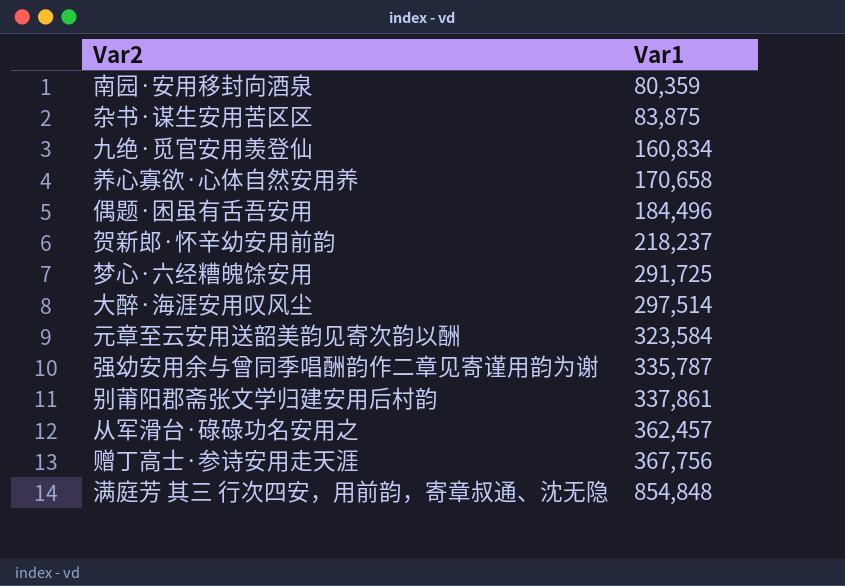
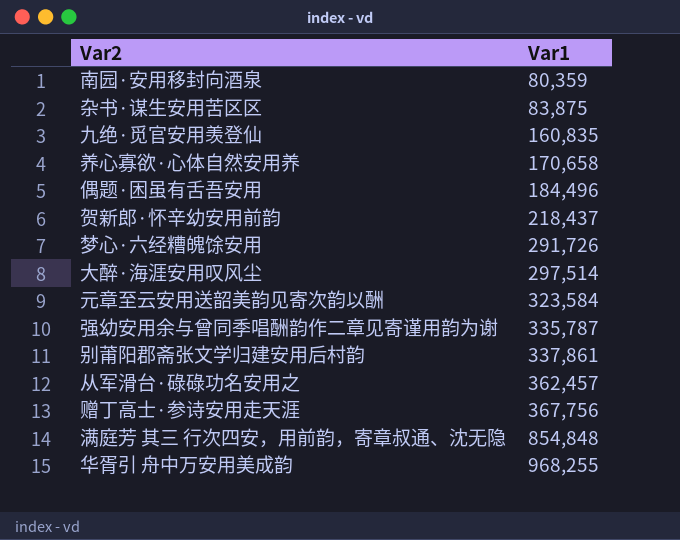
九绝·觅官安用羡登仙 | Var1: 160,834 -> 160,835
贺新郎·怀辛幼安用前韵 | Var1: 218,237 -> 218,437
梦心·六经糟魄馀安用 | Var1: 291,725 -> 291,726
row 华胥引 舟中万安用美成韵: none -> 968,255

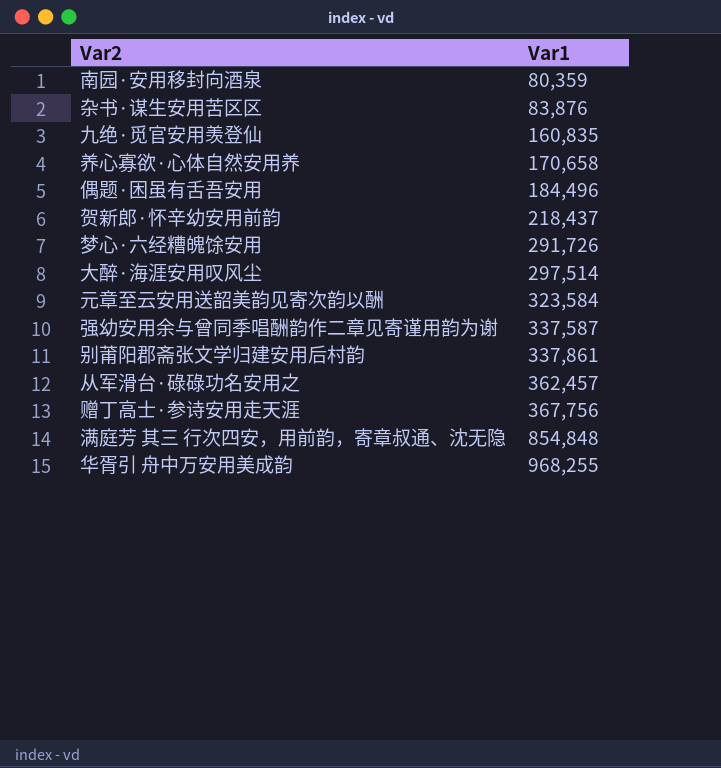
杂书·谋生安用苦区区 | Var1: 83,875 -> 83,876
强幼安用余与曾同季唱酬韵作二章见寄谨用韵为谢 | Var1: 335,787 -> 337,587

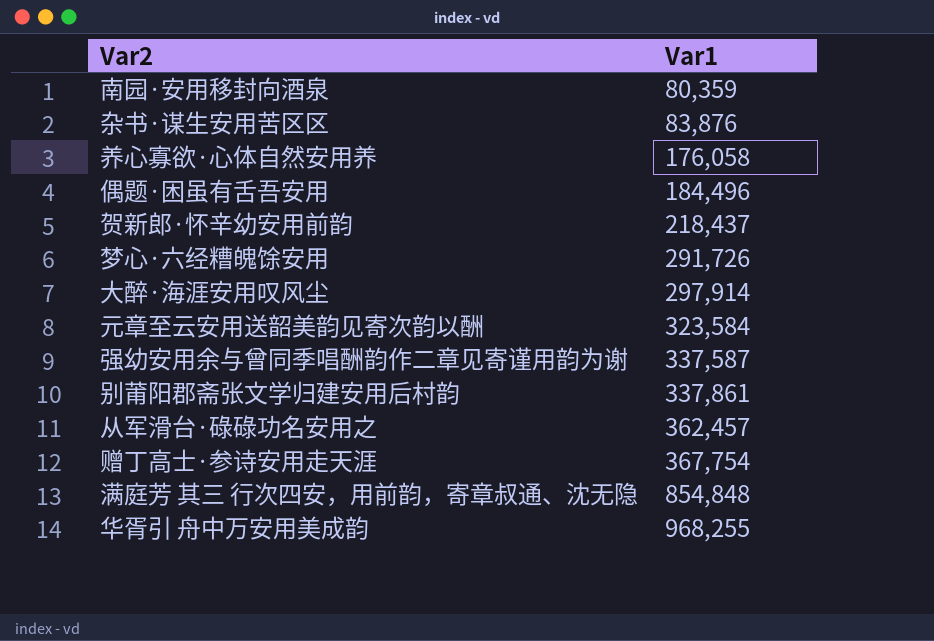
row 九绝·觅官安用羡登仙: 160,835 -> none
养心寡欲·心体自然安用养 | Var1: 170,658 -> 176,058
大醉·海涯安用叹风尘 | Var1: 297,514 -> 297,914
赠丁高士·参诗安用走天涯 | Var1: 367,756 -> 367,754

